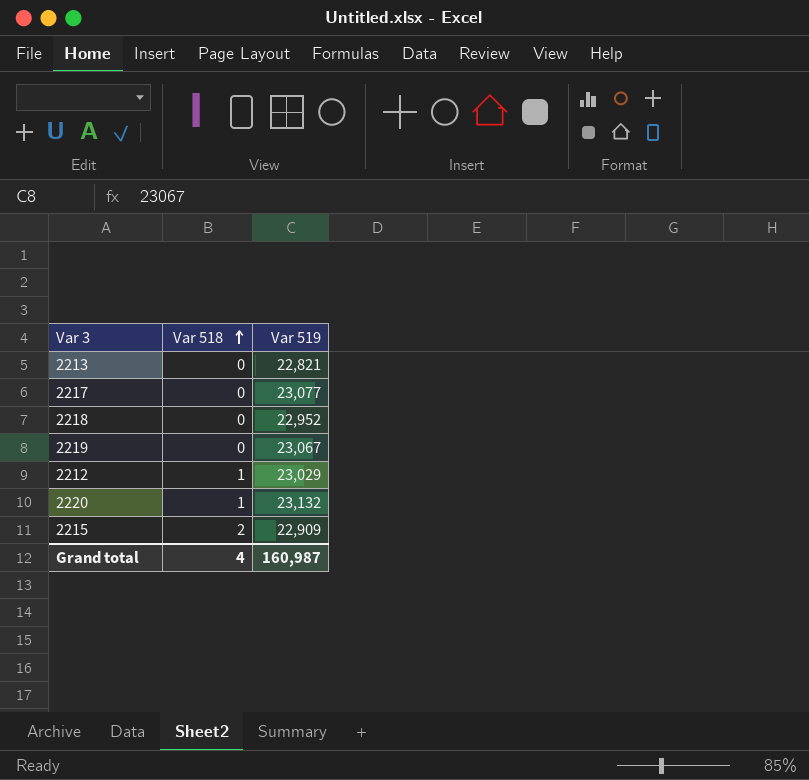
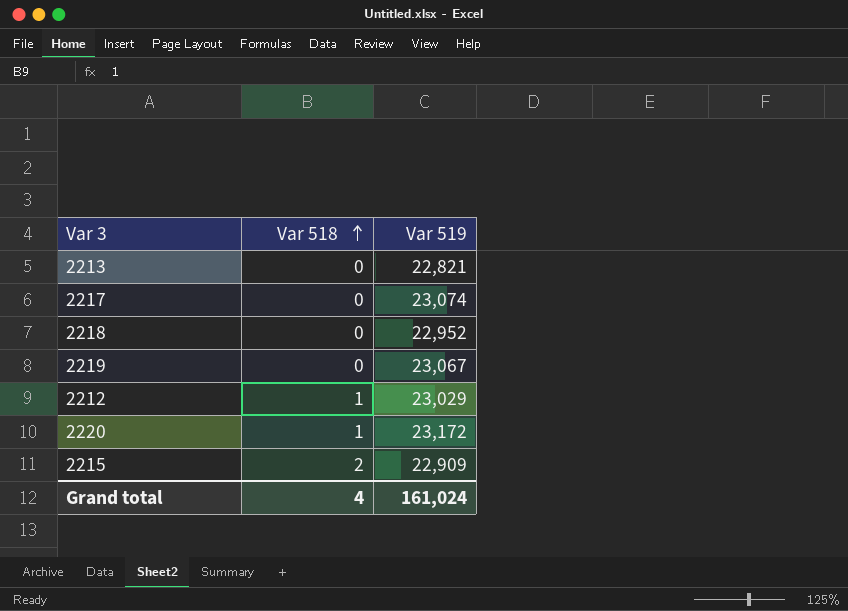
2217 | Var 519: 23,077 -> 23,074
2220 | Var 519: 23,132 -> 23,172
Grand total | Var 519: 160,987 -> 161,024

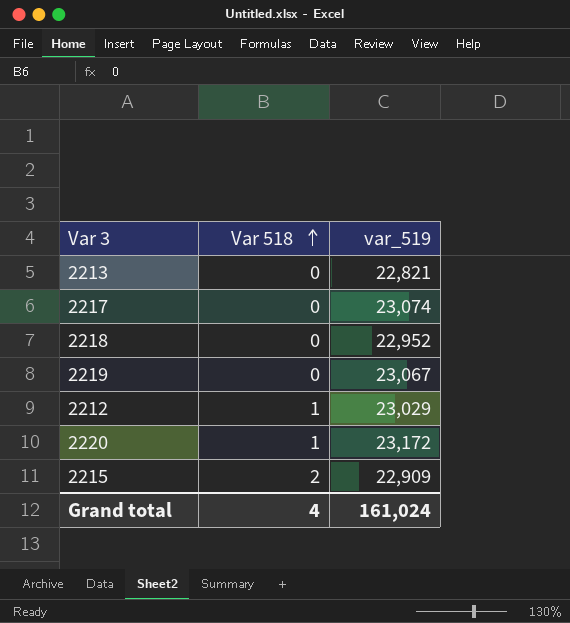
column name: Var 519 -> var_519

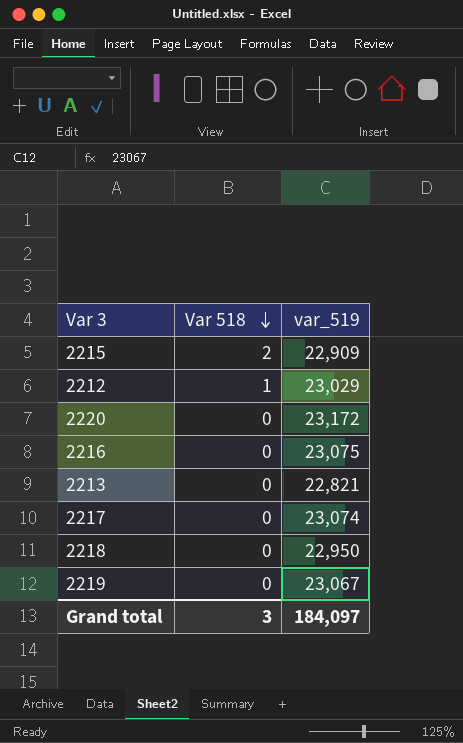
row order: Var 518 ascending -> Var 518 descending
2220 | Var 518: 1 -> 0
row 2216: none -> 0 | 23,075
2218 | var_519: 22,952 -> 22,950
Grand total | Var 518: 4 -> 3
Grand total | var_519: 161,024 -> 184,097

